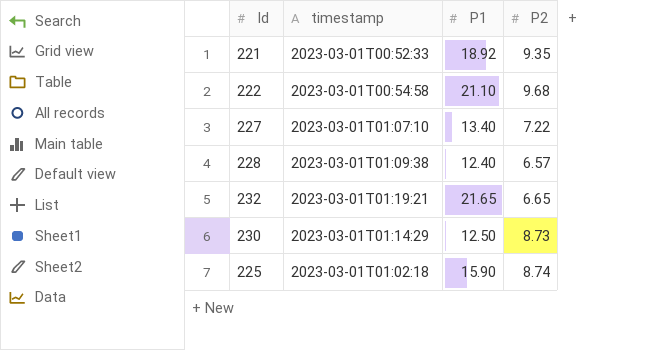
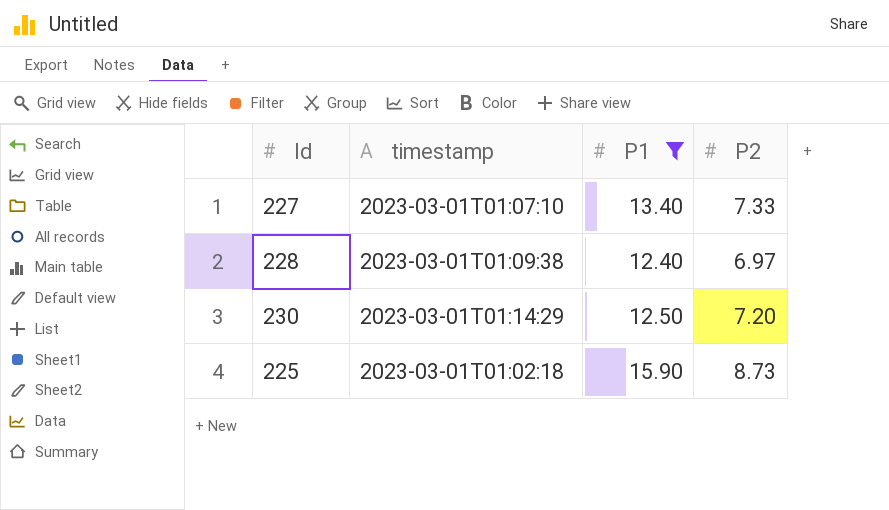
filter: none -> P1 <= 15.90
227 | P2: 7.22 -> 7.33
228 | P2: 6.57 -> 6.97
230 | P2: 8.73 -> 7.20
225 | P2: 8.74 -> 8.73

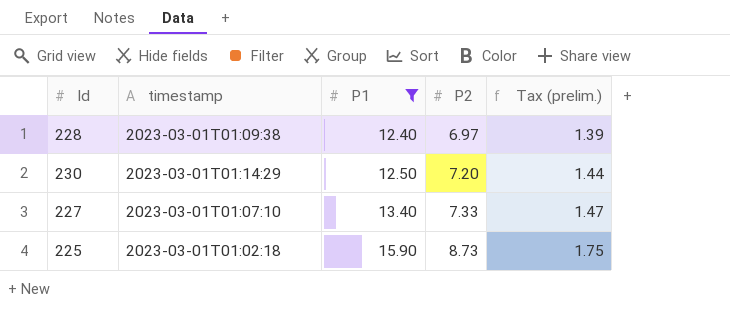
row order: none -> P1 ascending
column Tax (prelim.) | formula: none -> [P2] * 0.2

